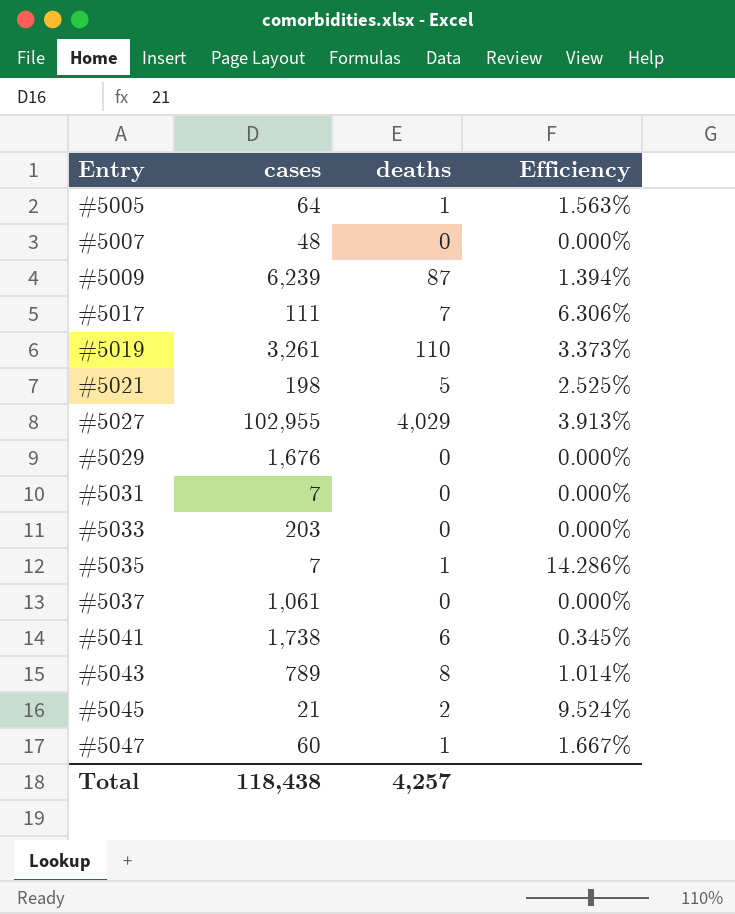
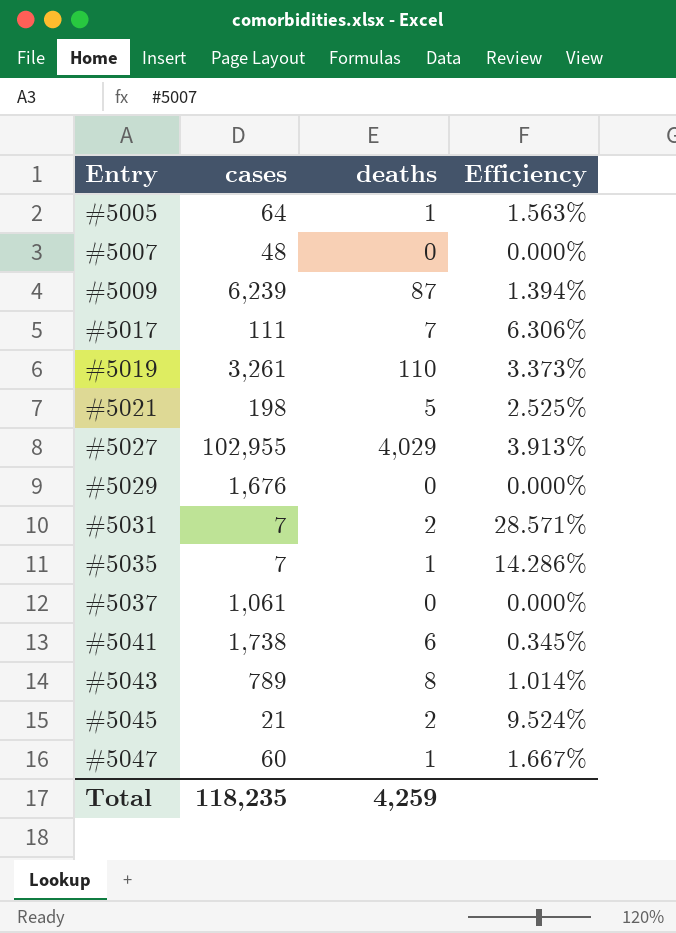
row #5033: 203 | 0 | 0.000% -> none
#5031 | deaths: 0 -> 2
#5031 | Efficiency: 0.000% -> 28.571%
Total | cases: 118,438 -> 118,235
Total | deaths: 4,257 -> 4,259

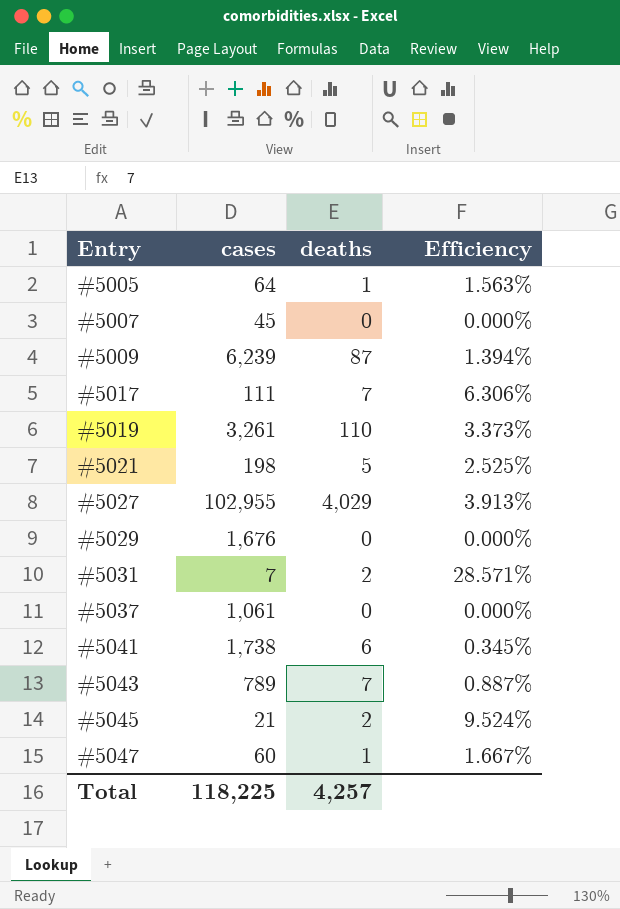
row #5035: 7 | 1 | 14.286% -> none
#5007 | cases: 48 -> 45
#5043 | deaths: 8 -> 7
#5043 | Efficiency: 1.014% -> 0.887%
Total | cases: 118,235 -> 118,225
Total | deaths: 4,259 -> 4,257

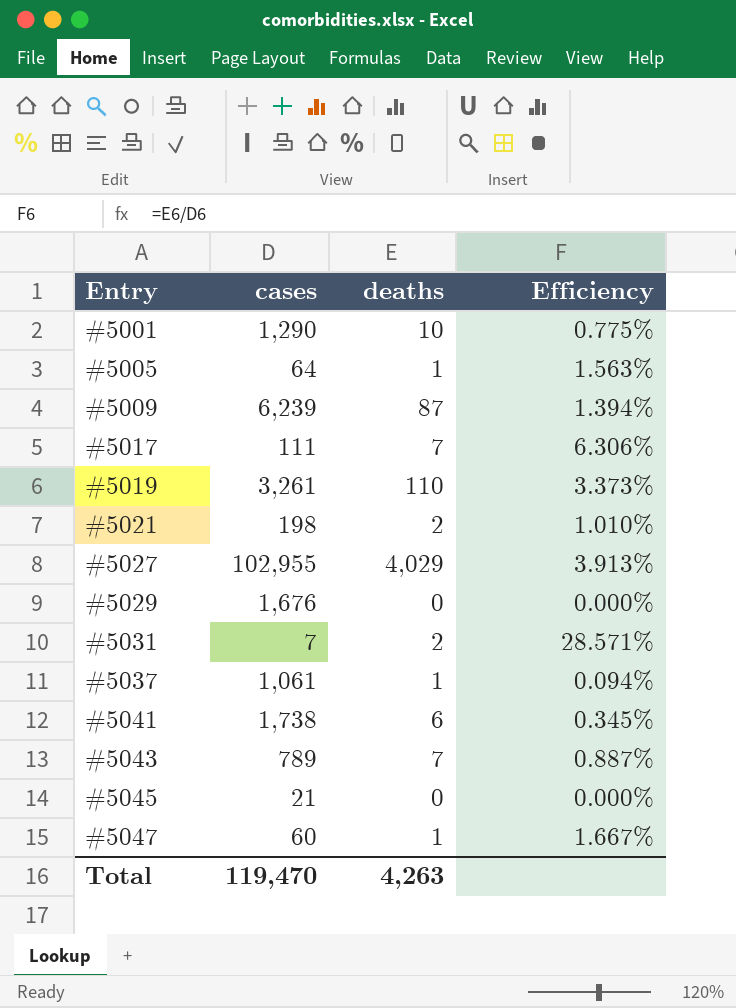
row #5007: 45 | 0 | 0.000% -> none
row #5001: none -> 1,290 | 10 | 0.775%
#5021 | deaths: 5 -> 2
#5021 | Efficiency: 2.525% -> 1.010%
#5037 | deaths: 0 -> 1
#5037 | Efficiency: 0.000% -> 0.094%
#5045 | deaths: 2 -> 0
#5045 | Efficiency: 9.524% -> 0.000%
Total | cases: 118,225 -> 119,470
Total | deaths: 4,257 -> 4,263

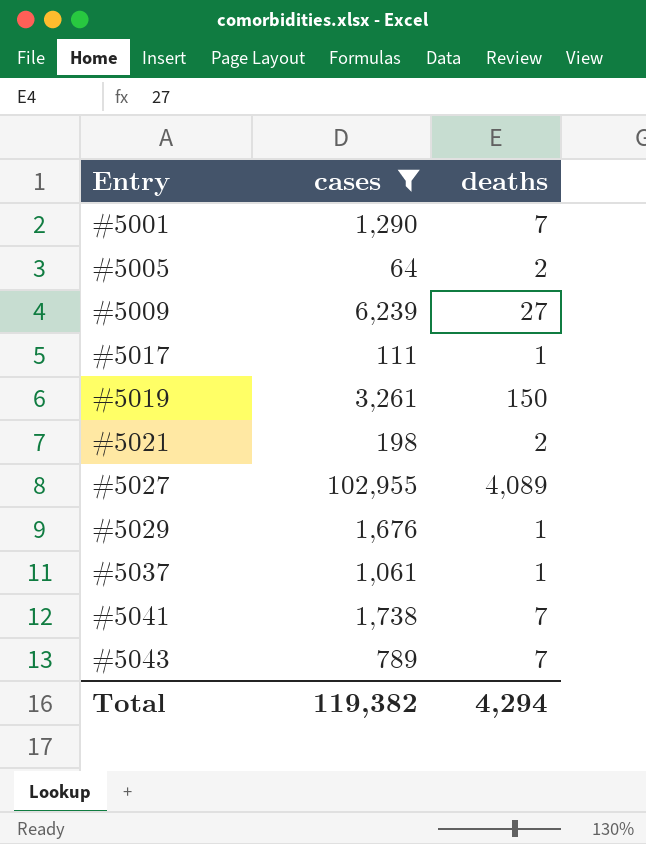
filter: none -> cases >= 64
column Efficiency | formula: [deaths] / [cases] -> none
#5001 | deaths: 10 -> 7
#5005 | deaths: 1 -> 2
#5009 | deaths: 87 -> 27
#5017 | deaths: 7 -> 1
#5019 | deaths: 110 -> 150
#5027 | deaths: 4,029 -> 4,089
#5029 | deaths: 0 -> 1
#5041 | deaths: 6 -> 7
Total | cases: 119,470 -> 119,382
Total | deaths: 4,263 -> 4,294

